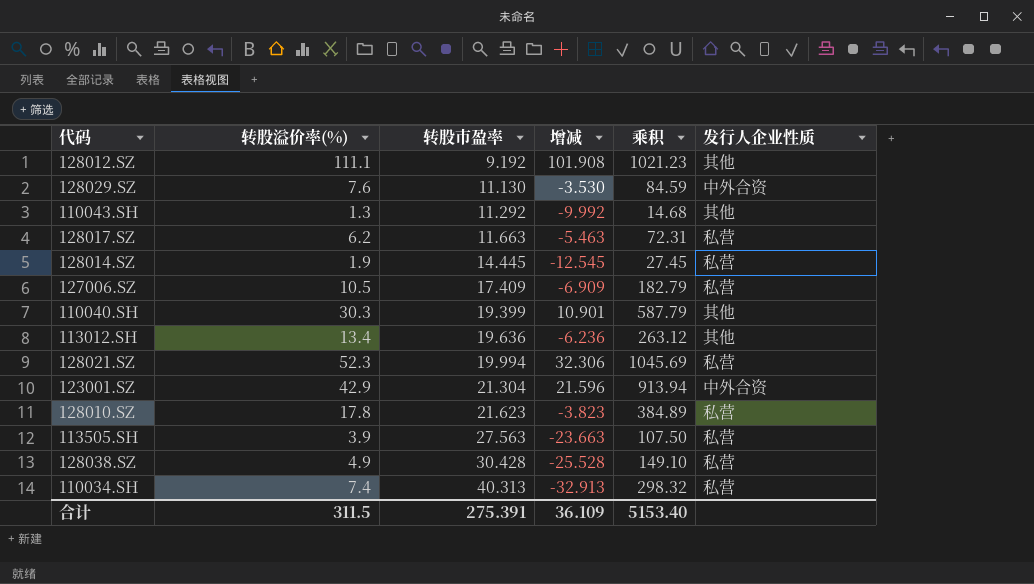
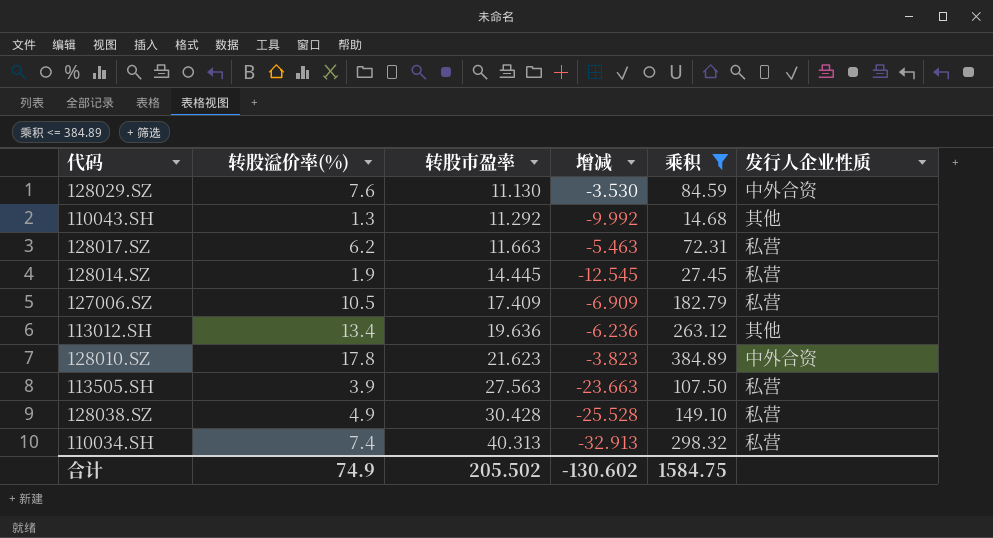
filter: none -> 乘积 <= 384.89
128010.SZ | 发行人企业性质: 私营 -> 中外合资
合计 | 转股溢价率(%): 311.5 -> 74.9
合计 | 转股市盈率: 275.391 -> 205.502
合计 | 增减: 36.109 -> -130.602
合计 | 乘积: 5153.40 -> 1584.75

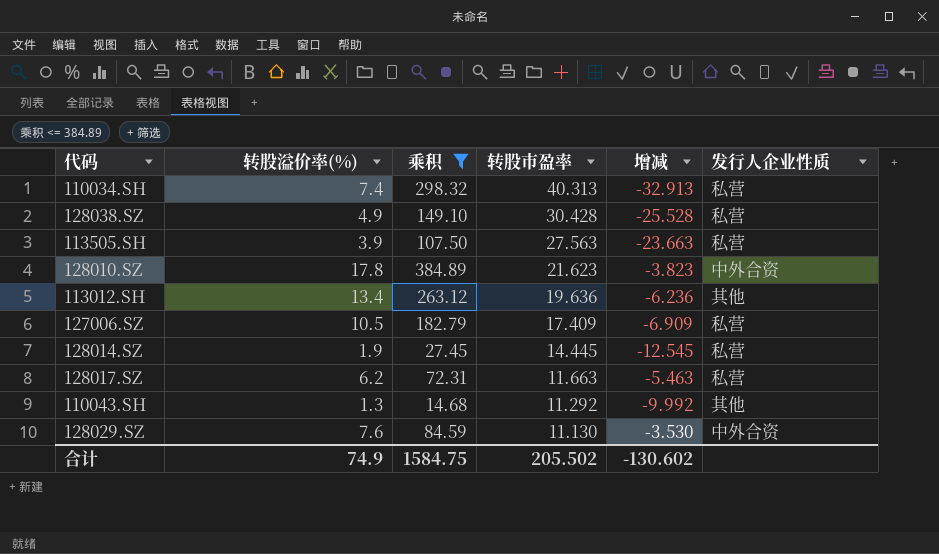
row order: 转股市盈率 ascending -> 转股市盈率 descending
column 乘积 | position: 5 -> 3

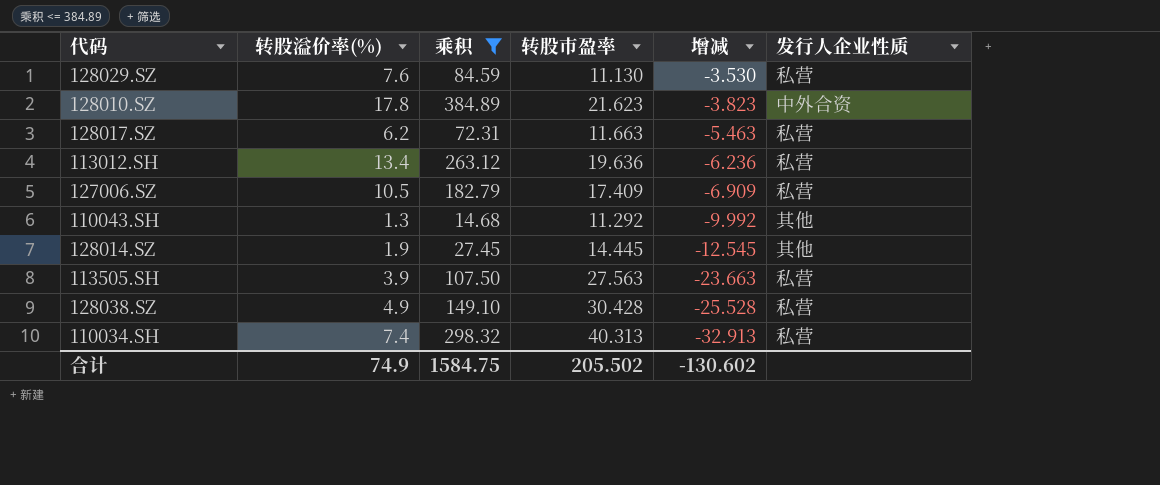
row order: 转股市盈率 descending -> 增减 descending
128029.SZ | 发行人企业性质: 中外合资 -> 私营
113012.SH | 发行人企业性质: 其他 -> 私营
128014.SZ | 发行人企业性质: 私营 -> 其他

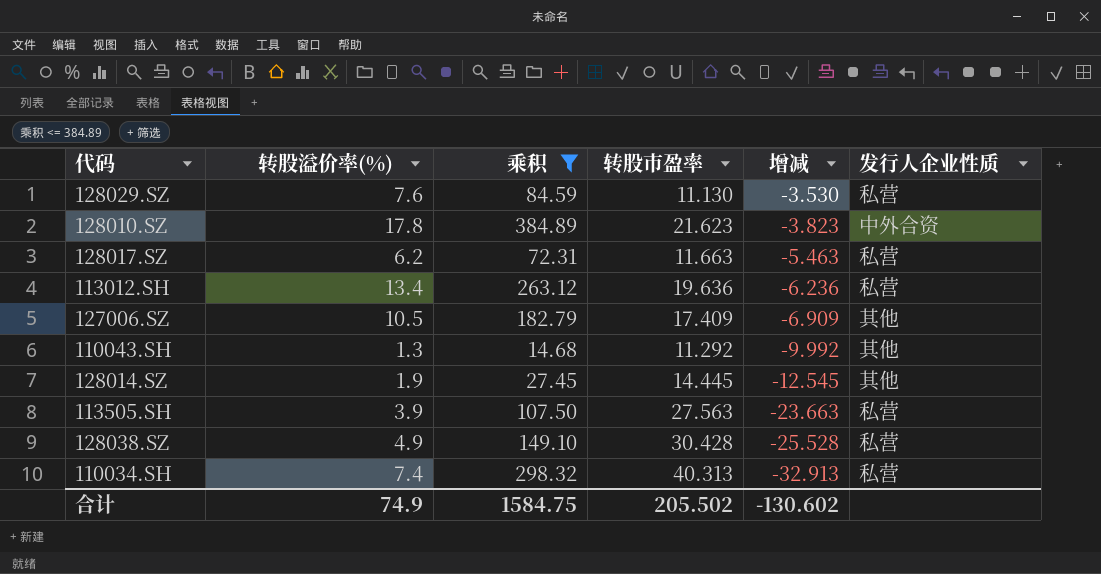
127006.SZ | 发行人企业性质: 私营 -> 其他

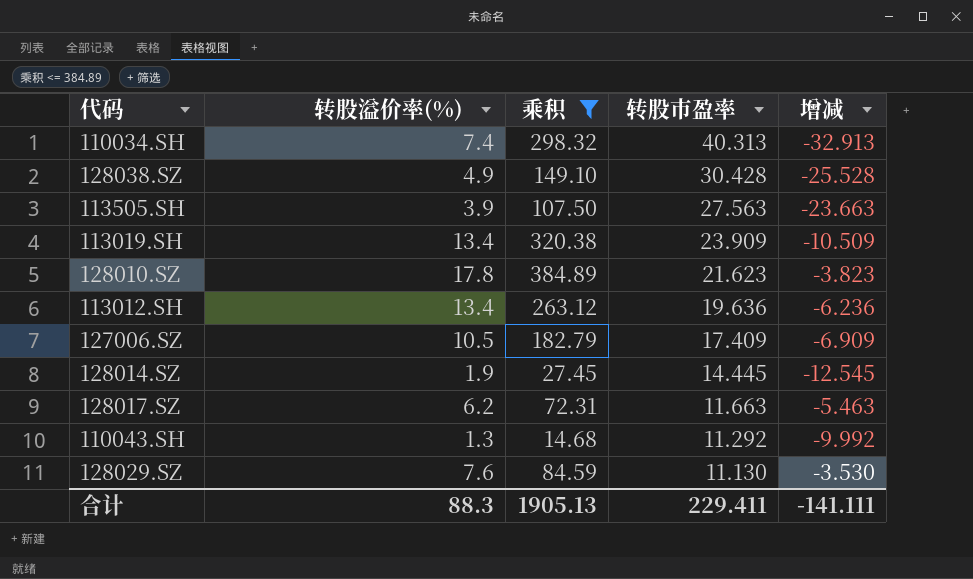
row order: 增减 descending -> 转股市盈率 descending
column 发行人企业性质 | position: 6 -> none
row 113019.SH: none -> 13.4 | 320.38 | 23.909 | -10.509
合计 | 转股溢价率(%): 74.9 -> 88.3
合计 | 乘积: 1584.75 -> 1905.13
合计 | 转股市盈率: 205.502 -> 229.411
合计 | 增减: -130.602 -> -141.111

